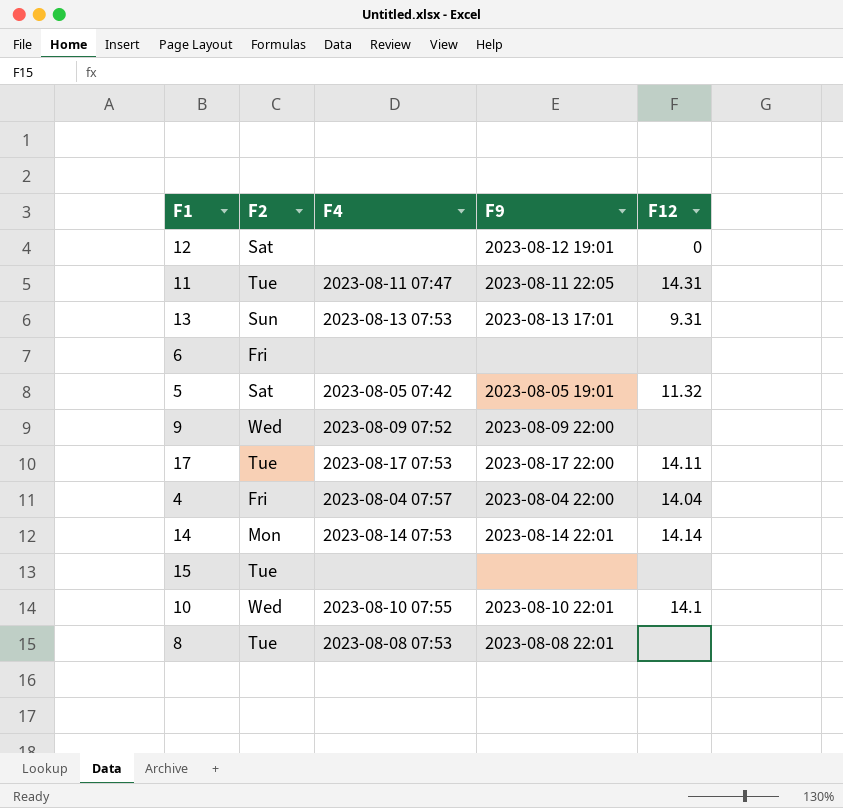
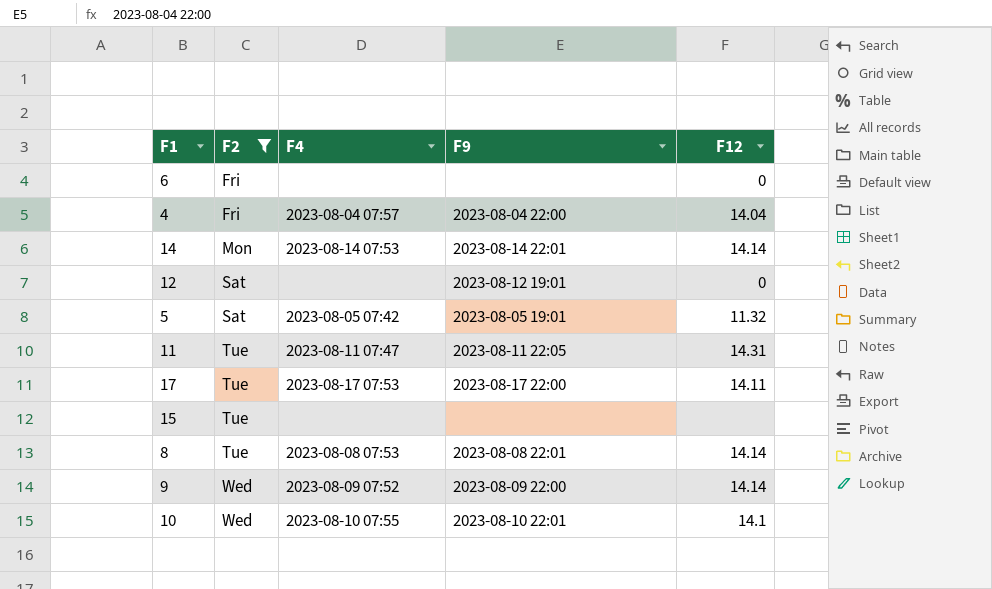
filter: none -> F2 != Sun
row order: none -> F2 ascending
6 | F12: none -> 0
8 | F12: none -> 14.14
9 | F12: none -> 14.14

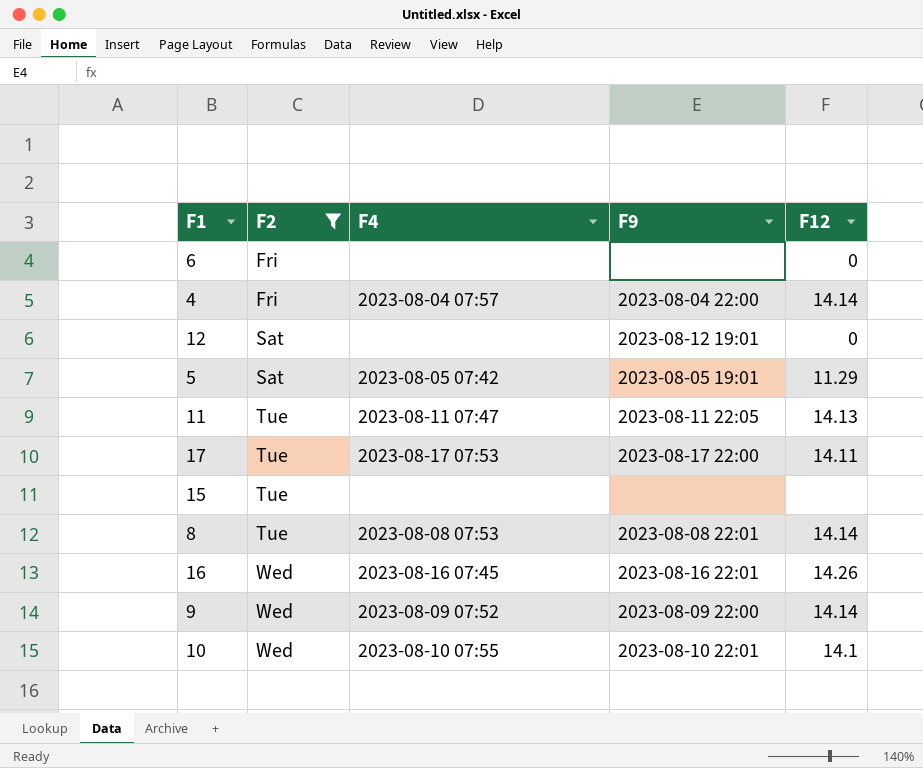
row 14: Mon | 2023-08-14 07:53 | 2023-08-14 22:01 | 14.14 -> none
4 | F12: 14.04 -> 14.14
5 | F12: 11.32 -> 11.29
11 | F12: 14.31 -> 14.13
row 16: none -> Wed | 2023-08-16 07:45 | 2023-08-16 22:01 | 14.26

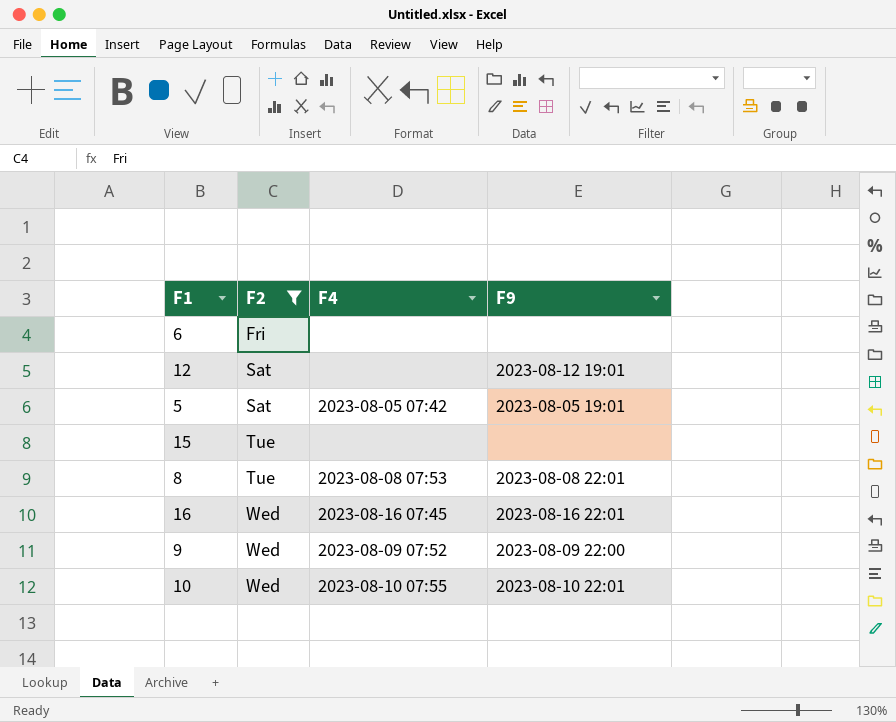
column F12 | position: 5 -> none
row 4: Fri | 2023-08-04 07:57 | 2023-08-04 22:00 | 14.14 -> none
row 11: Tue | 2023-08-11 07:47 | 2023-08-11 22:05 | 14.13 -> none
row 17: Tue | 2023-08-17 07:53 | 2023-08-17 22:00 | 14.11 -> none

